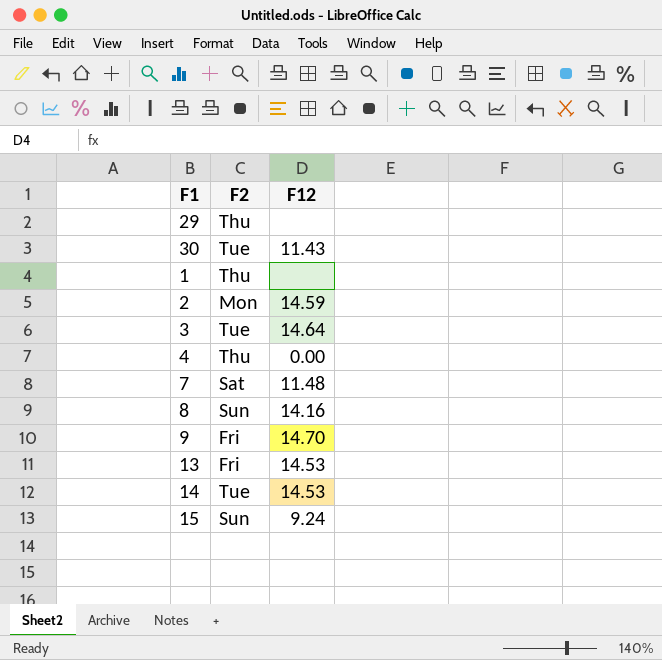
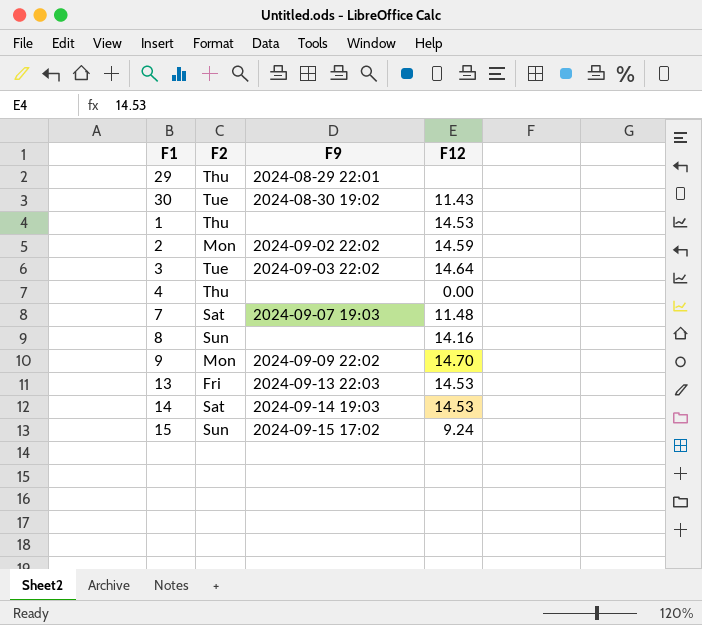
column F9 | position: none -> 3
1 | F12: none -> 14.53
9 | F2: Fri -> Mon
14 | F2: Tue -> Sat

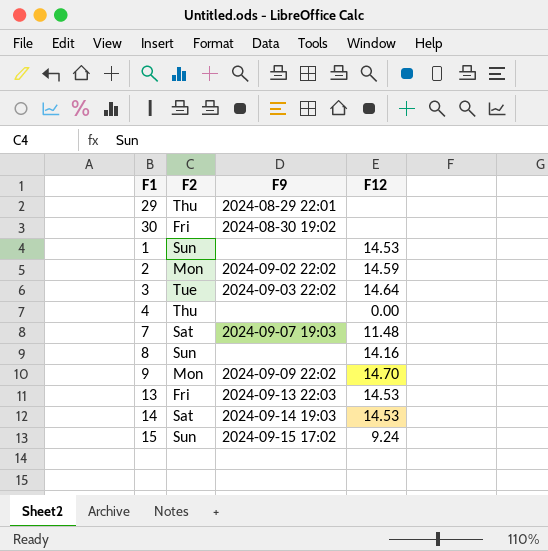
30 | F2: Tue -> Fri
30 | F12: 11.43 -> none
1 | F2: Thu -> Sun

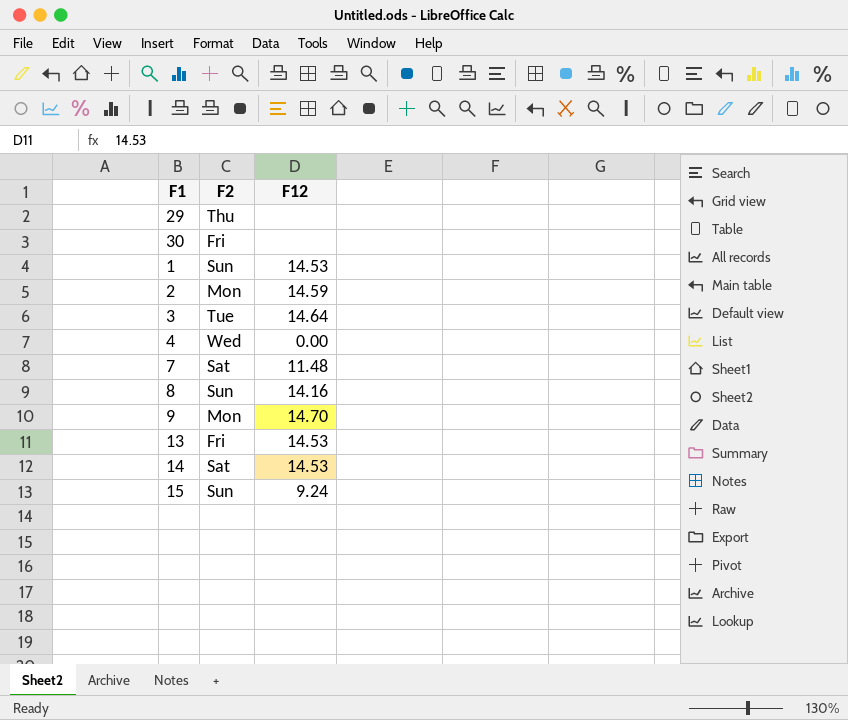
column F9 | position: 3 -> none
4 | F2: Thu -> Wed

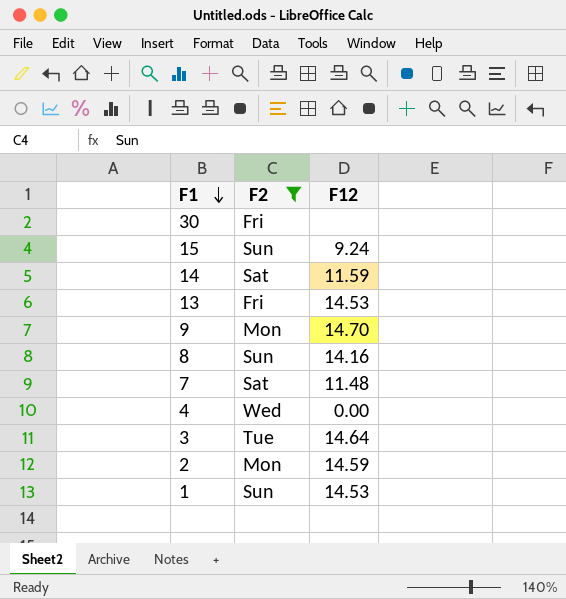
filter: none -> F2 != Thu
row order: none -> F1 descending
14 | F12: 14.53 -> 11.59

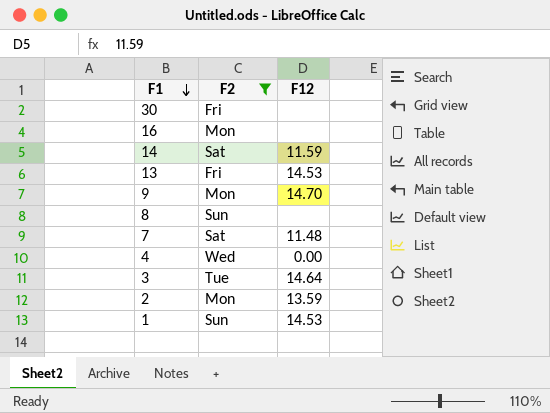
row 15: Sun | 9.24 -> none
row 16: none -> Mon | none
8 | F12: 14.16 -> none
2 | F12: 14.59 -> 13.59

